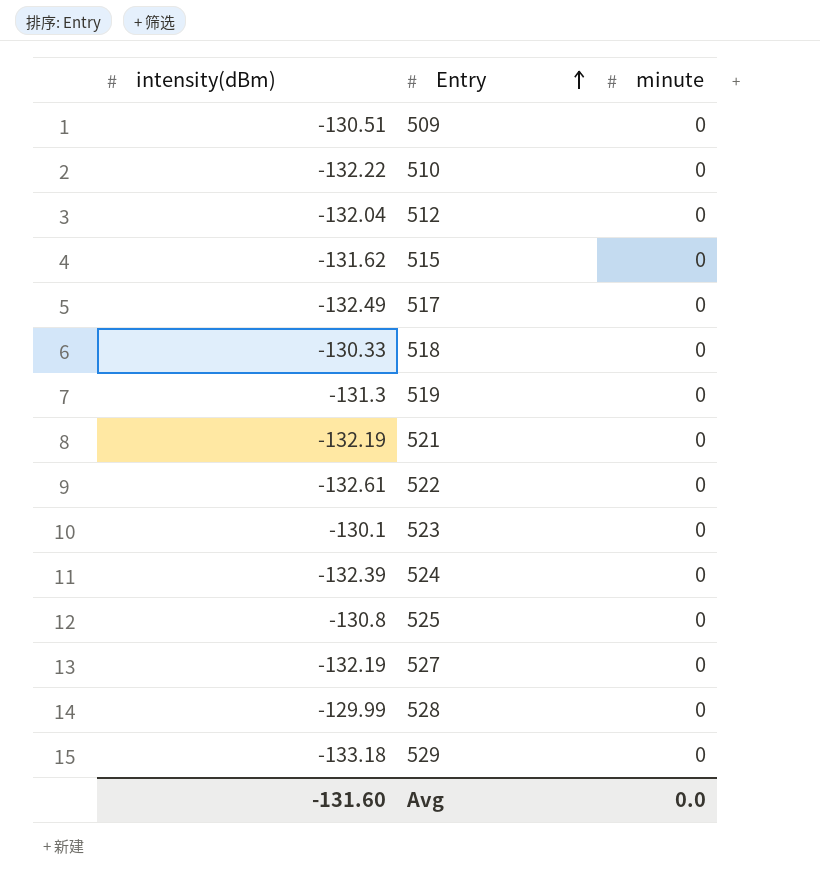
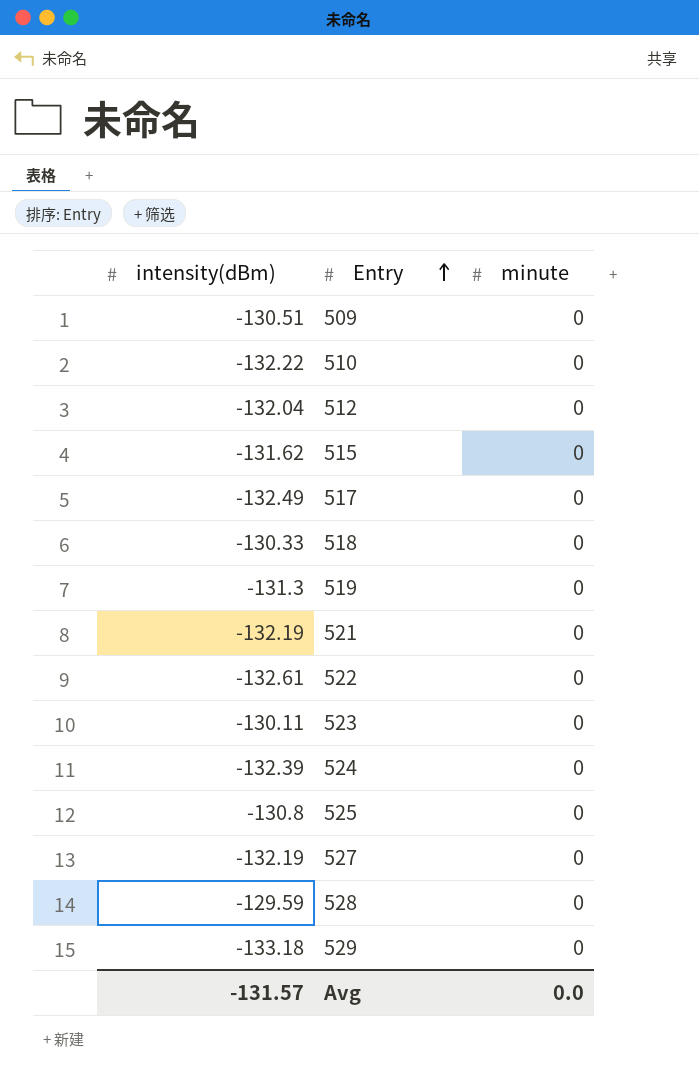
523 | intensity(dBm): -130.1 -> -130.11
528 | intensity(dBm): -129.99 -> -129.59
Avg | intensity(dBm): -131.60 -> -131.57

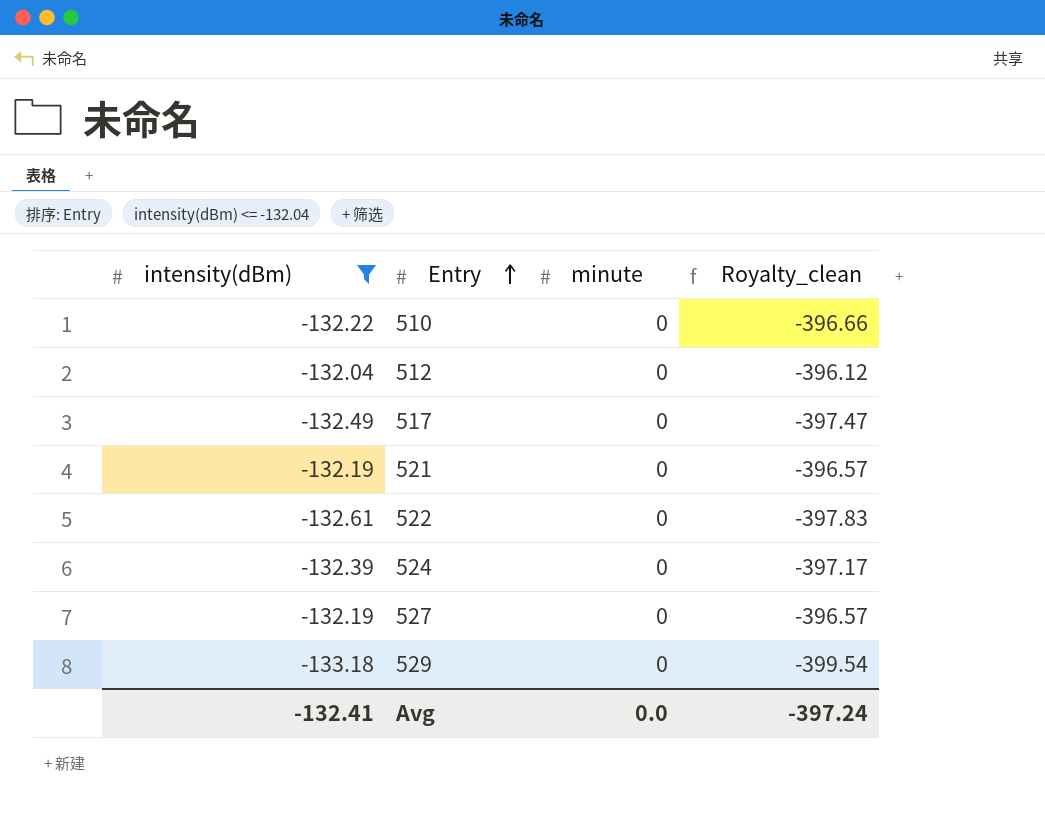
filter: none -> intensity(dBm) <= -132.04
column Royalty_clean | formula: none -> [intensity(dBm)] * 3
Avg | intensity(dBm): -131.57 -> -132.41

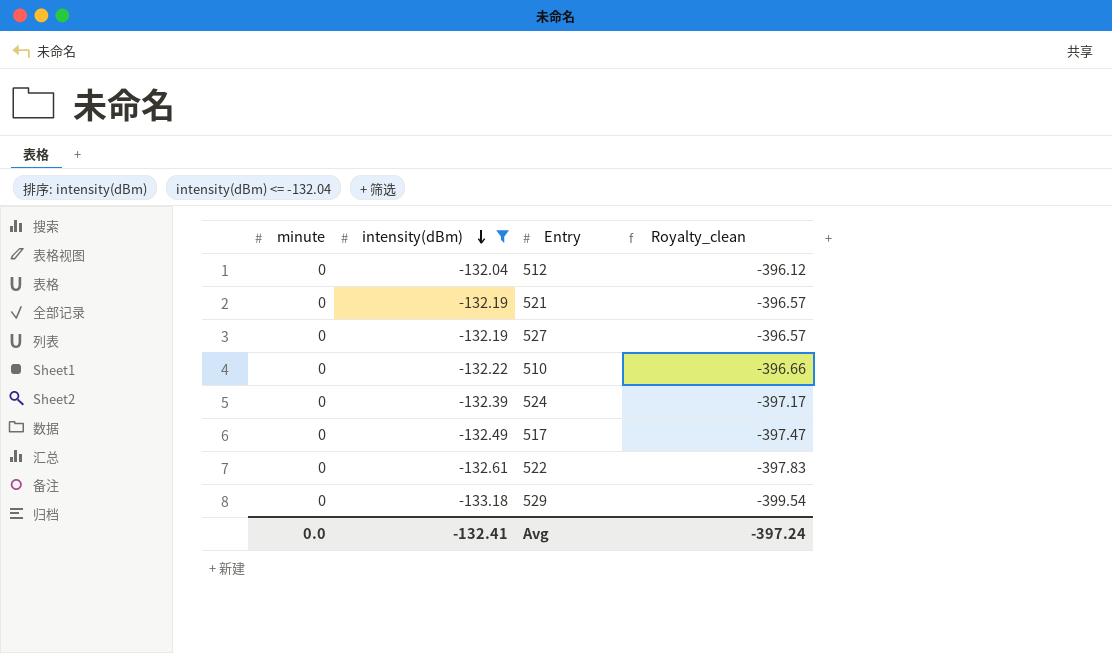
row order: Entry ascending -> intensity(dBm) descending
column minute | position: 3 -> 1

